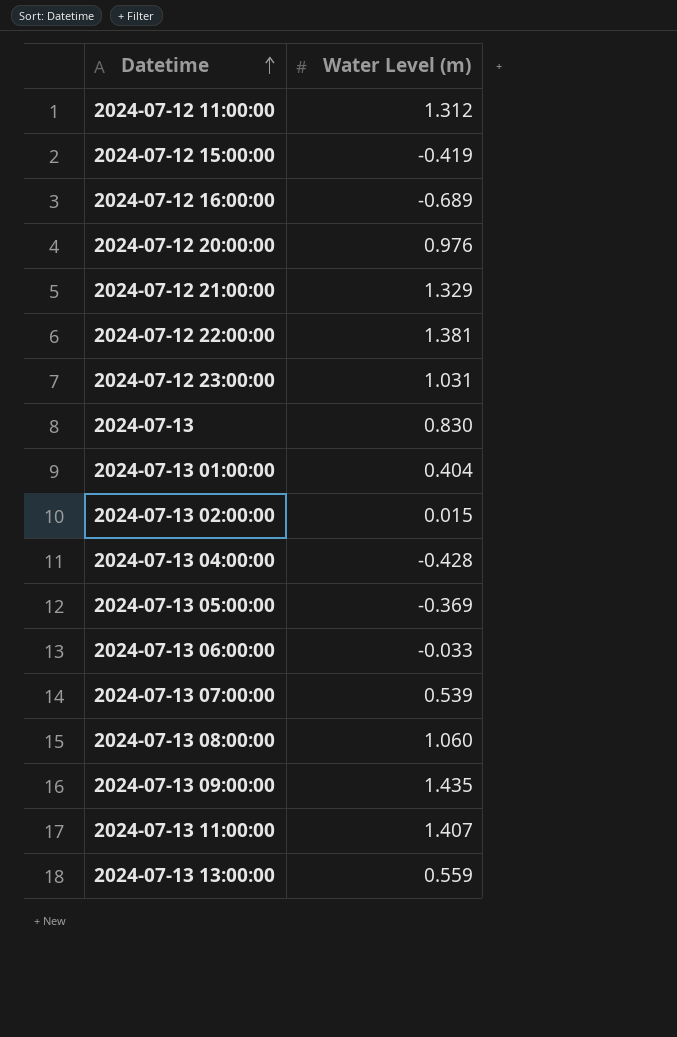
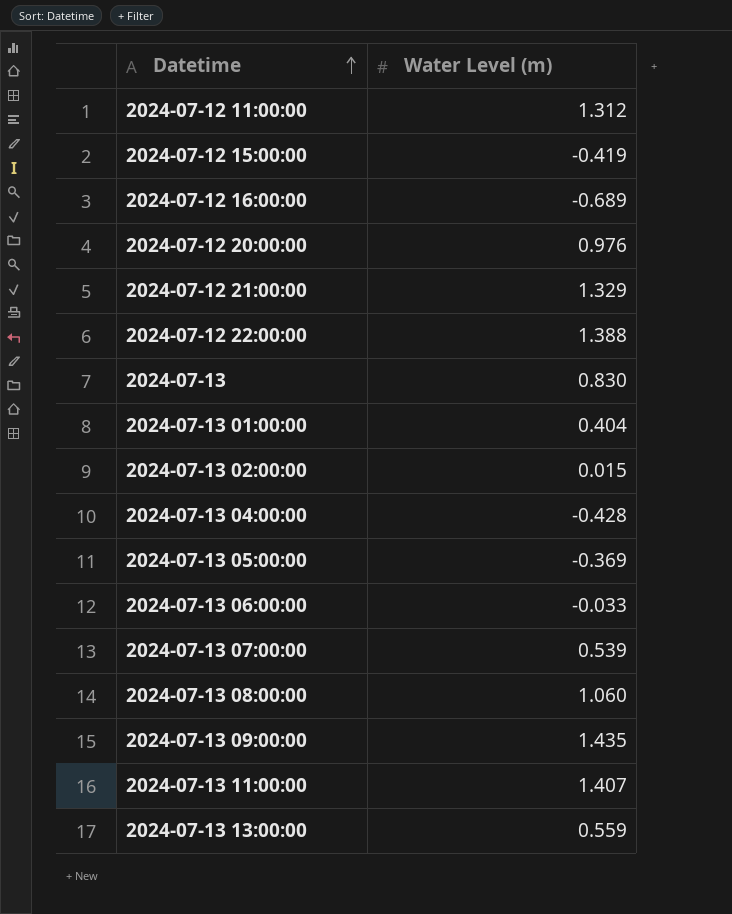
row 2024-07-12 23:00:00: 1.031 -> none
2024-07-12 22:00:00 | Water Level (m): 1.381 -> 1.388

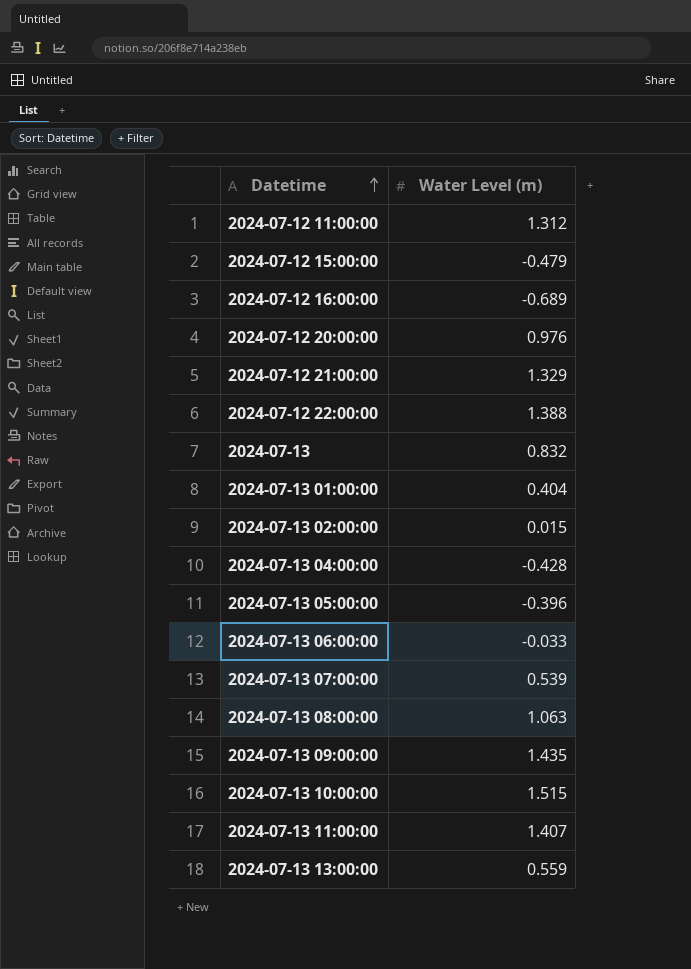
2024-07-12 15:00:00 | Water Level (m): -0.419 -> -0.479
2024-07-13 | Water Level (m): 0.830 -> 0.832
2024-07-13 05:00:00 | Water Level (m): -0.369 -> -0.396
2024-07-13 08:00:00 | Water Level (m): 1.060 -> 1.063
row 2024-07-13 10:00:00: none -> 1.515

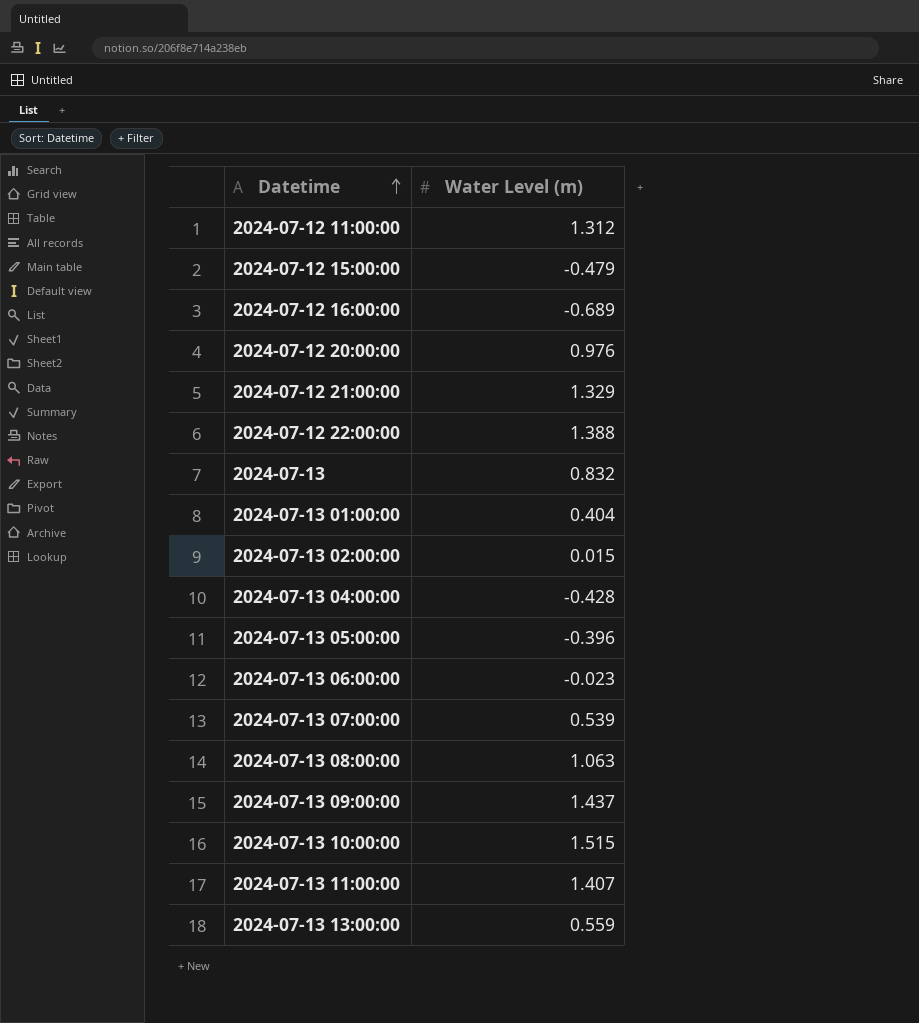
2024-07-13 06:00:00 | Water Level (m): -0.033 -> -0.023
2024-07-13 09:00:00 | Water Level (m): 1.435 -> 1.437

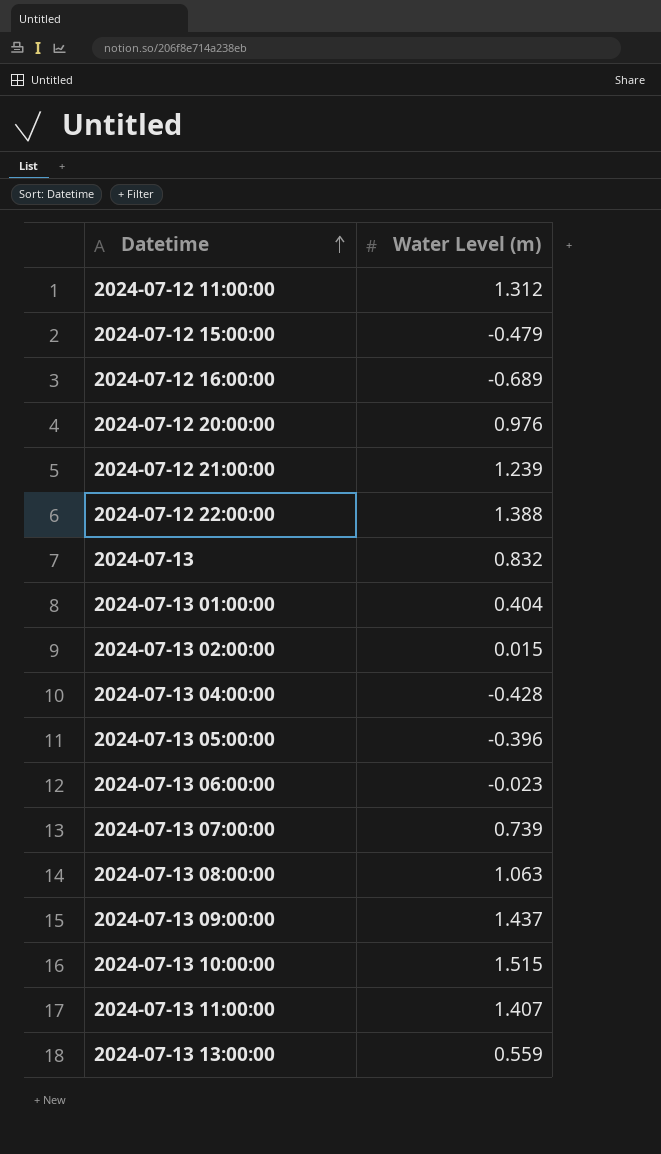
2024-07-12 21:00:00 | Water Level (m): 1.329 -> 1.239
2024-07-13 07:00:00 | Water Level (m): 0.539 -> 0.739

